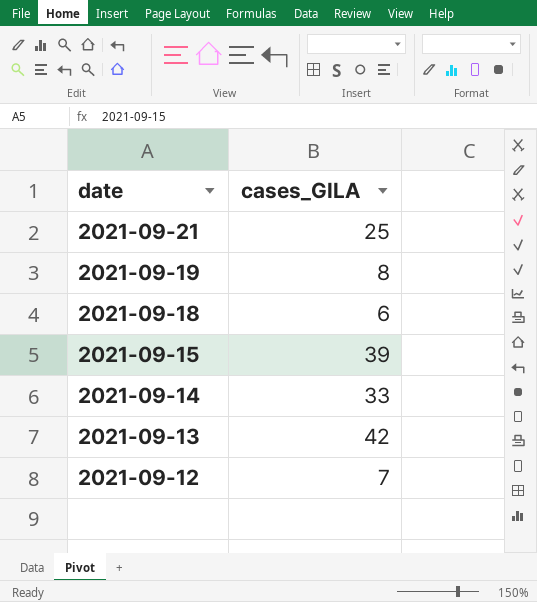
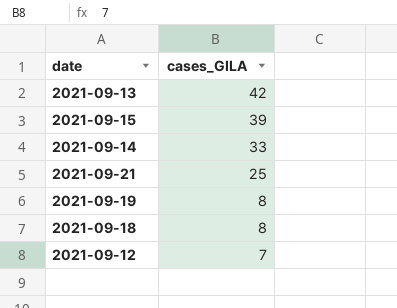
row order: date descending -> cases_GILA descending
2021-09-18 | cases_GILA: 6 -> 8

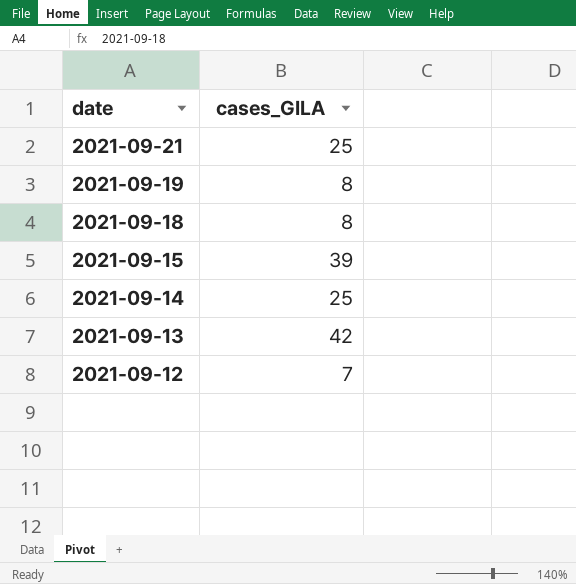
row order: cases_GILA descending -> date descending
2021-09-14 | cases_GILA: 33 -> 25

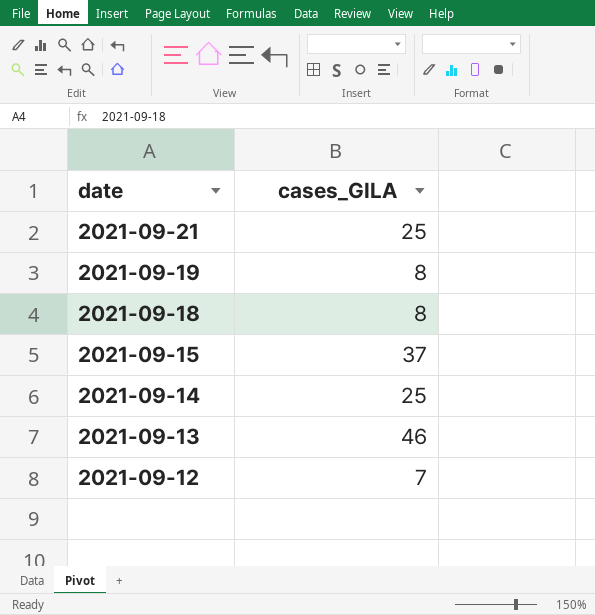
2021-09-15 | cases_GILA: 39 -> 37
2021-09-13 | cases_GILA: 42 -> 46

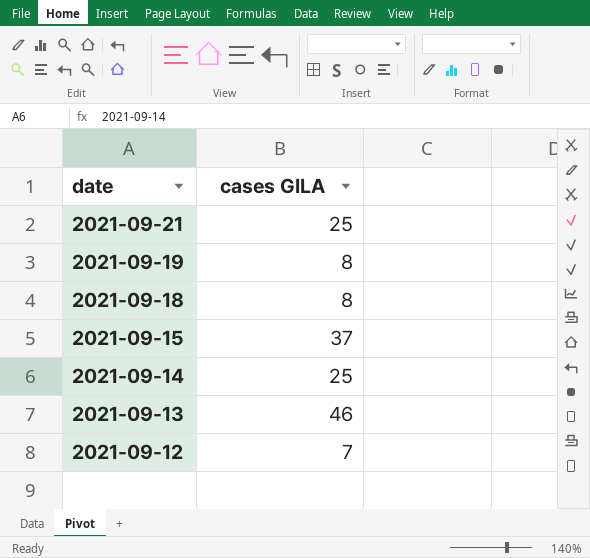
column name: cases_GILA -> cases GILA

